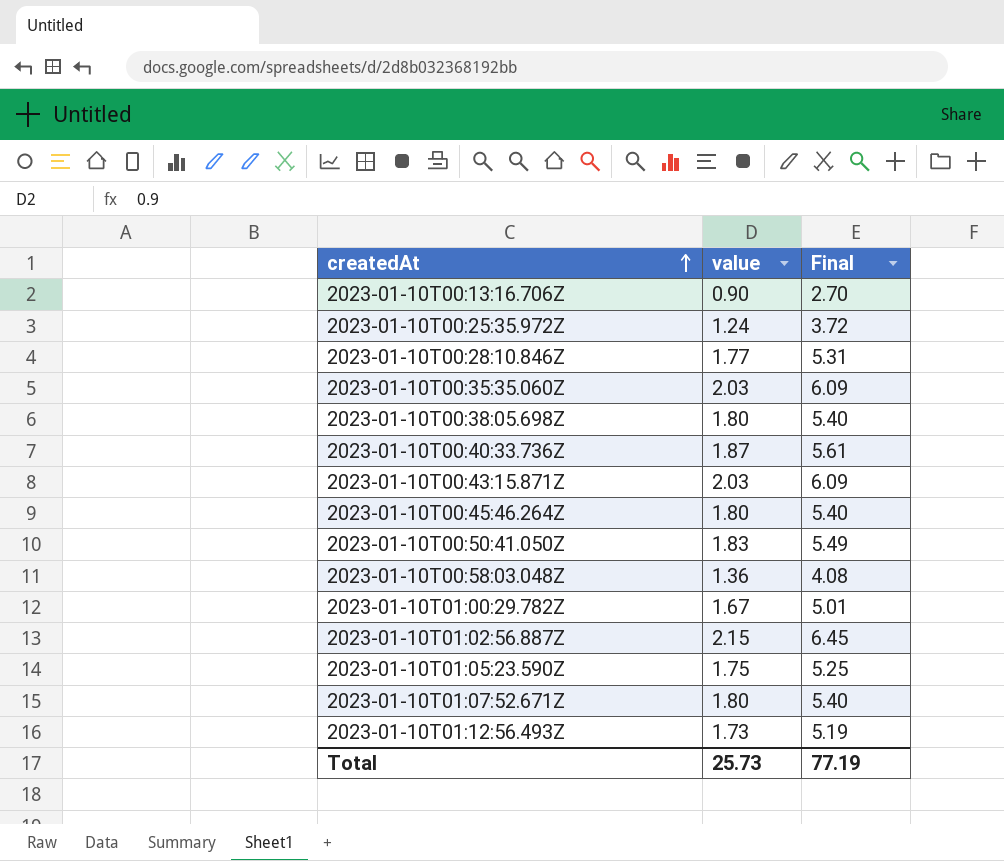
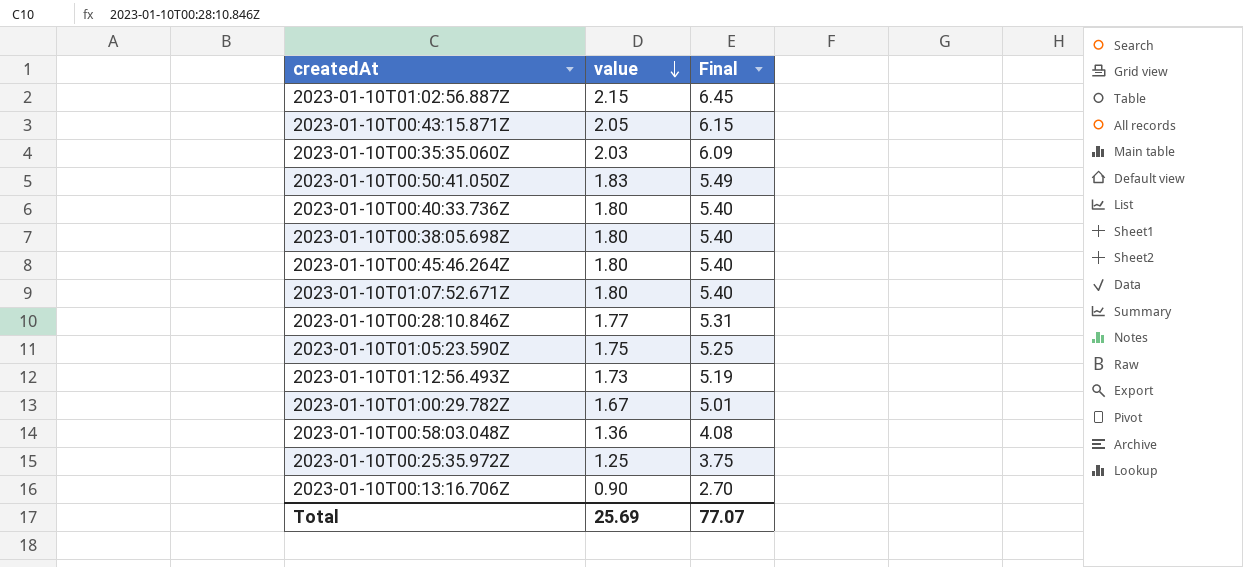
row order: createdAt ascending -> value descending
2023-01-10T00:43:15.871Z | value: 2.03 -> 2.05
2023-01-10T00:43:15.871Z | Final: 6.09 -> 6.15
2023-01-10T00:40:33.736Z | value: 1.87 -> 1.80
2023-01-10T00:40:33.736Z | Final: 5.61 -> 5.40
2023-01-10T00:25:35.972Z | value: 1.24 -> 1.25
2023-01-10T00:25:35.972Z | Final: 3.72 -> 3.75
Total | value: 25.73 -> 25.69
Total | Final: 77.19 -> 77.07

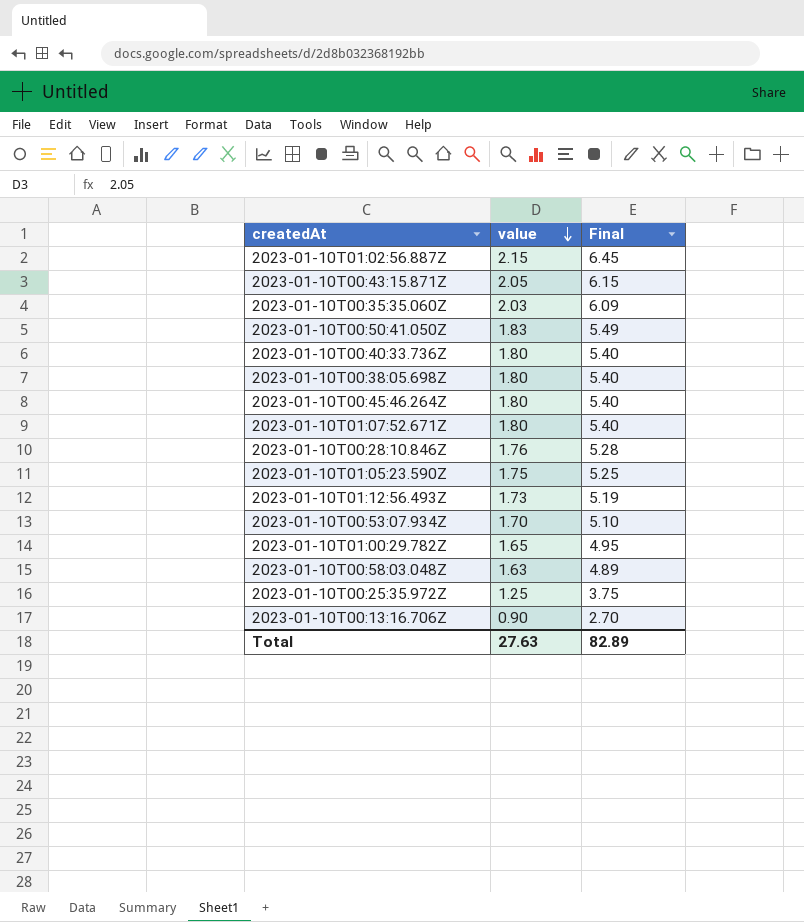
2023-01-10T00:28:10.846Z | value: 1.77 -> 1.76
2023-01-10T00:28:10.846Z | Final: 5.31 -> 5.28
row 2023-01-10T00:53:07.934Z: none -> 1.70 | 5.10
2023-01-10T01:00:29.782Z | value: 1.67 -> 1.65
2023-01-10T01:00:29.782Z | Final: 5.01 -> 4.95
2023-01-10T00:58:03.048Z | value: 1.36 -> 1.63
2023-01-10T00:58:03.048Z | Final: 4.08 -> 4.89
Total | value: 25.69 -> 27.63
Total | Final: 77.07 -> 82.89

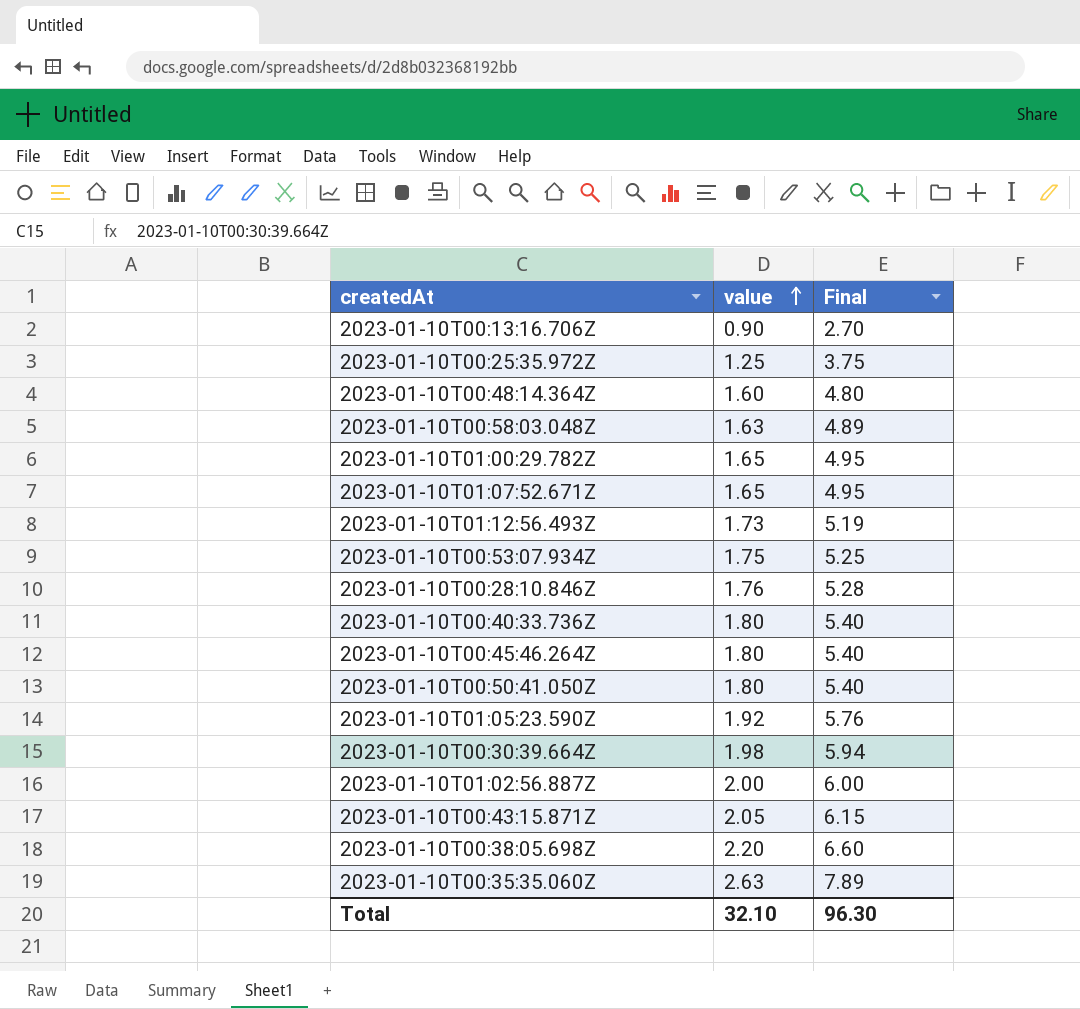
row order: value descending -> value ascending
row 2023-01-10T00:48:14.364Z: none -> 1.60 | 4.80
2023-01-10T01:07:52.671Z | value: 1.80 -> 1.65
2023-01-10T01:07:52.671Z | Final: 5.40 -> 4.95
2023-01-10T00:53:07.934Z | value: 1.70 -> 1.75
2023-01-10T00:53:07.934Z | Final: 5.10 -> 5.25
2023-01-10T00:50:41.050Z | value: 1.83 -> 1.80
2023-01-10T00:50:41.050Z | Final: 5.49 -> 5.40
2023-01-10T01:05:23.590Z | value: 1.75 -> 1.92
2023-01-10T01:05:23.590Z | Final: 5.25 -> 5.76
row 2023-01-10T00:30:39.664Z: none -> 1.98 | 5.94
2023-01-10T01:02:56.887Z | value: 2.15 -> 2.00
2023-01-10T01:02:56.887Z | Final: 6.45 -> 6.00
2023-01-10T00:38:05.698Z | value: 1.80 -> 2.20
2023-01-10T00:38:05.698Z | Final: 5.40 -> 6.60
2023-01-10T00:35:35.060Z | value: 2.03 -> 2.63
2023-01-10T00:35:35.060Z | Final: 6.09 -> 7.89
Total | value: 27.63 -> 32.10
Total | Final: 82.89 -> 96.30

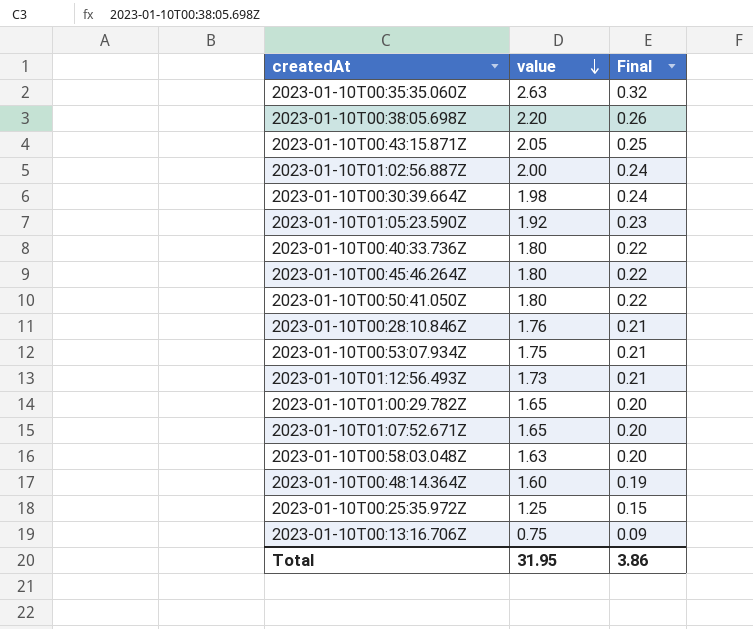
row order: value ascending -> value descending
column Final | formula: [value] * 3 -> [value] * 0.12
2023-01-10T00:13:16.706Z | value: 0.90 -> 0.75
Total | value: 32.10 -> 31.95
Total | Final: 96.30 -> 3.86

